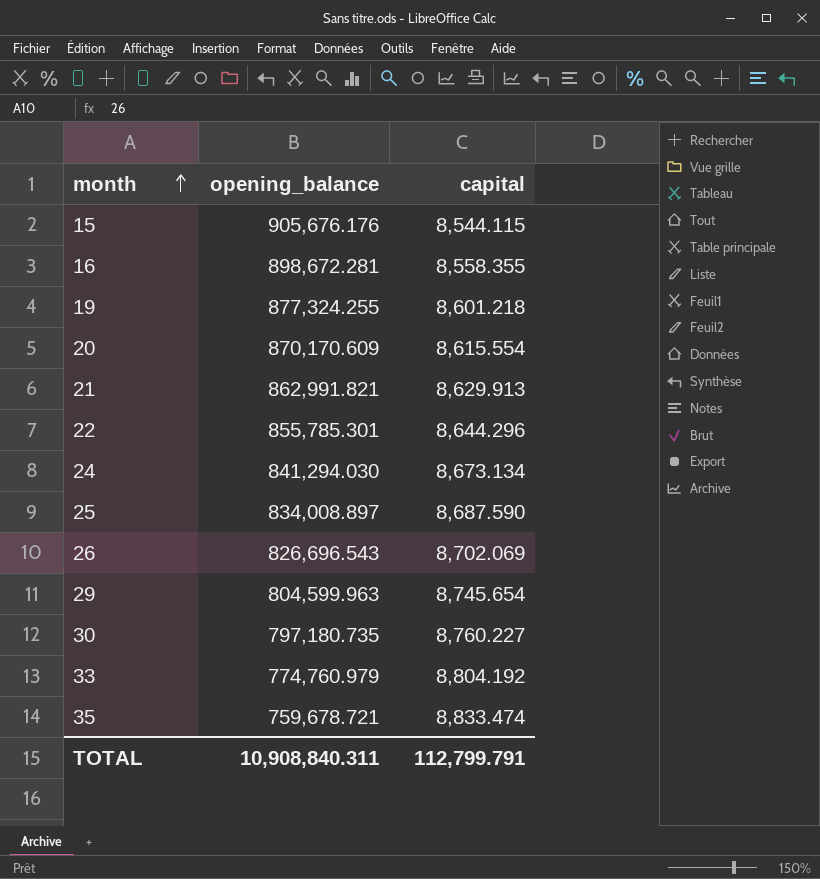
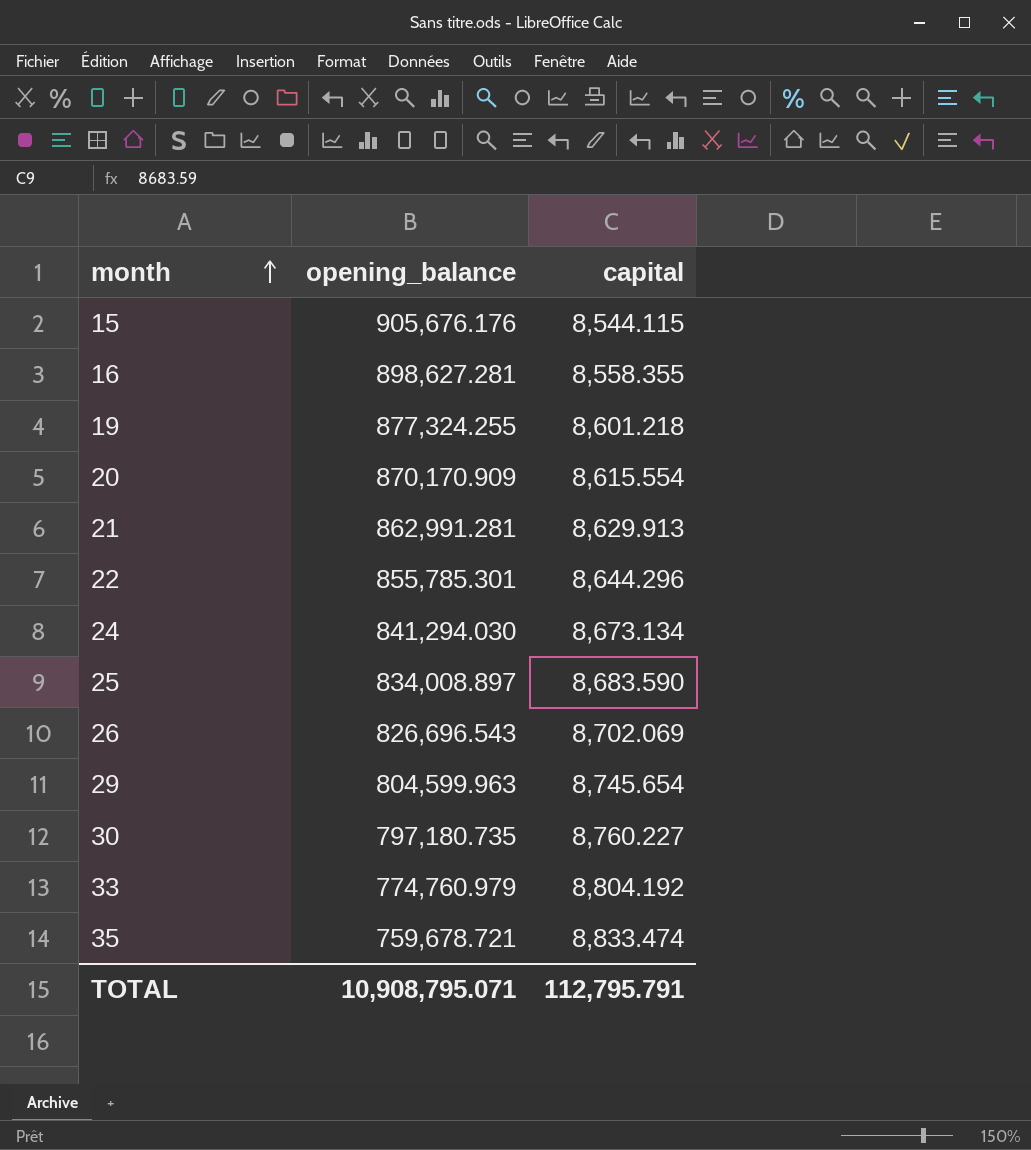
16 | opening_balance: 898,672.281 -> 898,627.281
20 | opening_balance: 870,170.609 -> 870,170.909
21 | opening_balance: 862,991.821 -> 862,991.281
25 | capital: 8,687.590 -> 8,683.590
TOTAL | opening_balance: 10,908,840.311 -> 10,908,795.071
TOTAL | capital: 112,799.791 -> 112,795.791

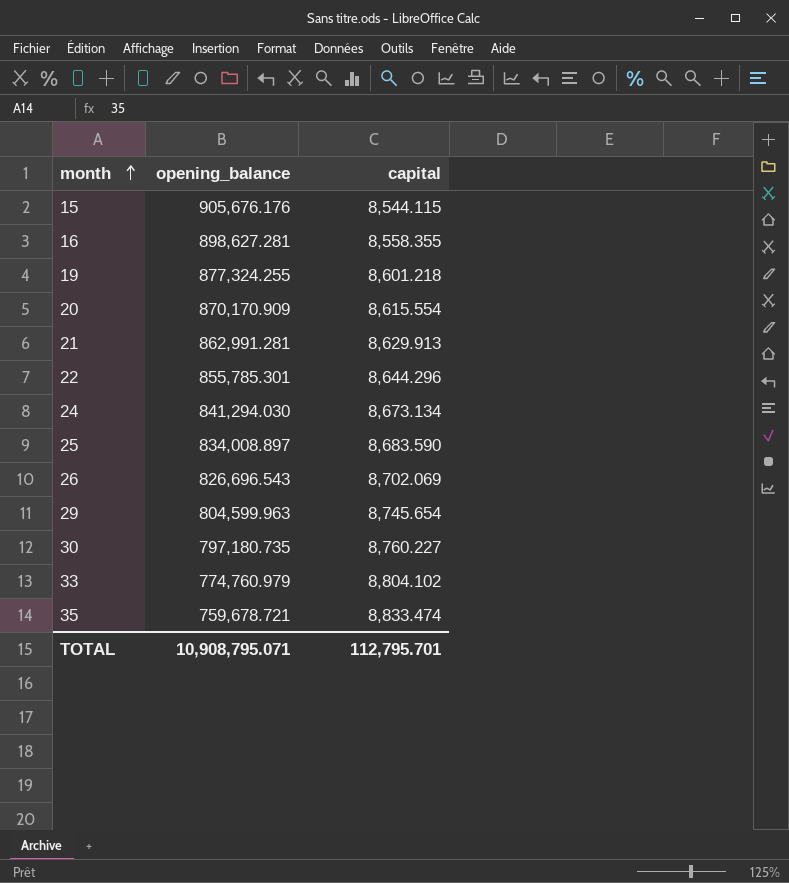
33 | capital: 8,804.192 -> 8,804.102
TOTAL | capital: 112,795.791 -> 112,795.701

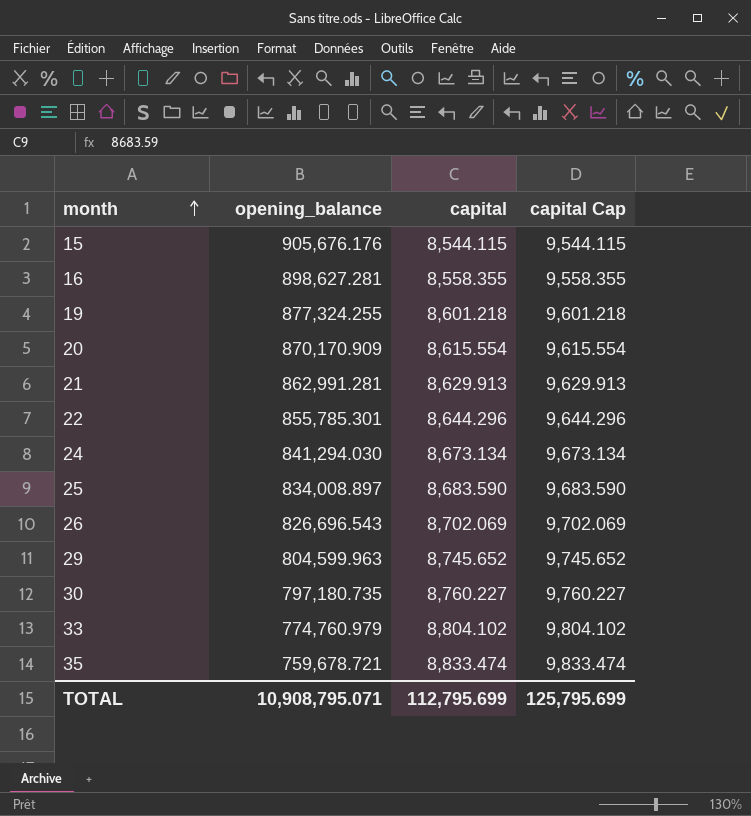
column capital Cap | formula: none -> [capital] + 1000
29 | capital: 8,745.654 -> 8,745.652
TOTAL | capital: 112,795.701 -> 112,795.699

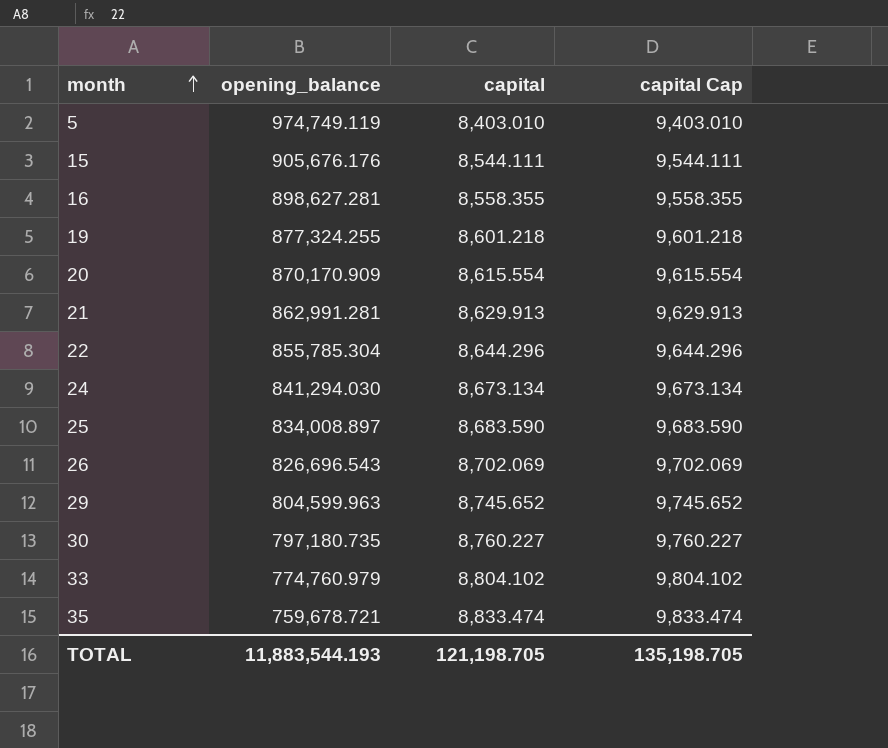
row 5: none -> 974,749.119 | 8,403.010 | 9,403.010
15 | capital: 8,544.115 -> 8,544.111
15 | capital Cap: 9,544.115 -> 9,544.111
22 | opening_balance: 855,785.301 -> 855,785.304
TOTAL | opening_balance: 10,908,795.071 -> 11,883,544.193
TOTAL | capital: 112,795.699 -> 121,198.705
TOTAL | capital Cap: 125,795.699 -> 135,198.705

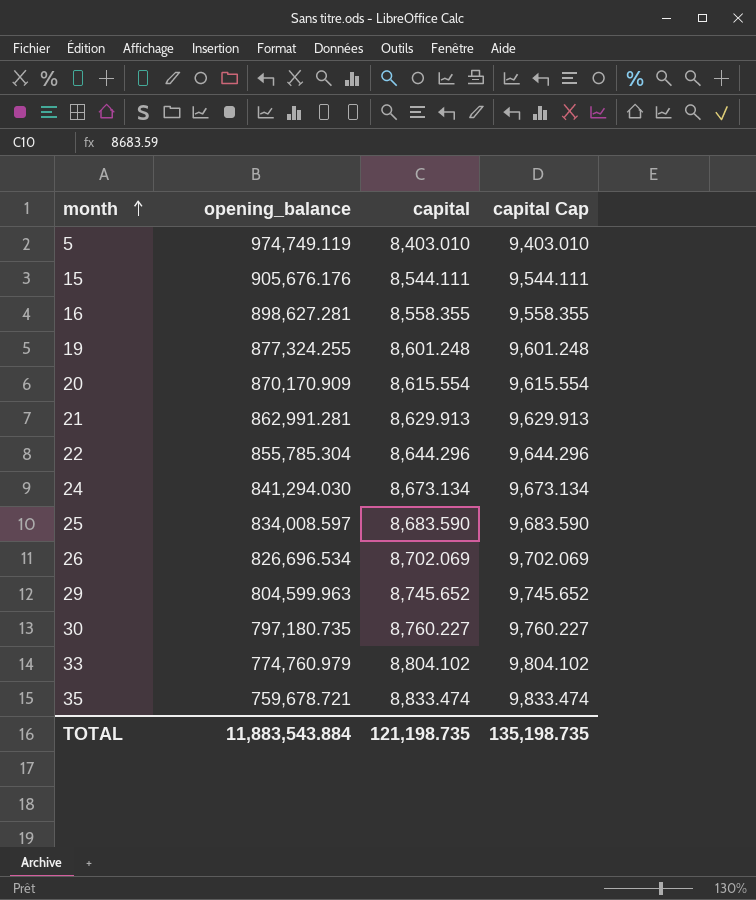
19 | capital: 8,601.218 -> 8,601.248
19 | capital Cap: 9,601.218 -> 9,601.248
25 | opening_balance: 834,008.897 -> 834,008.597
26 | opening_balance: 826,696.543 -> 826,696.534
TOTAL | opening_balance: 11,883,544.193 -> 11,883,543.884
TOTAL | capital: 121,198.705 -> 121,198.735
TOTAL | capital Cap: 135,198.705 -> 135,198.735

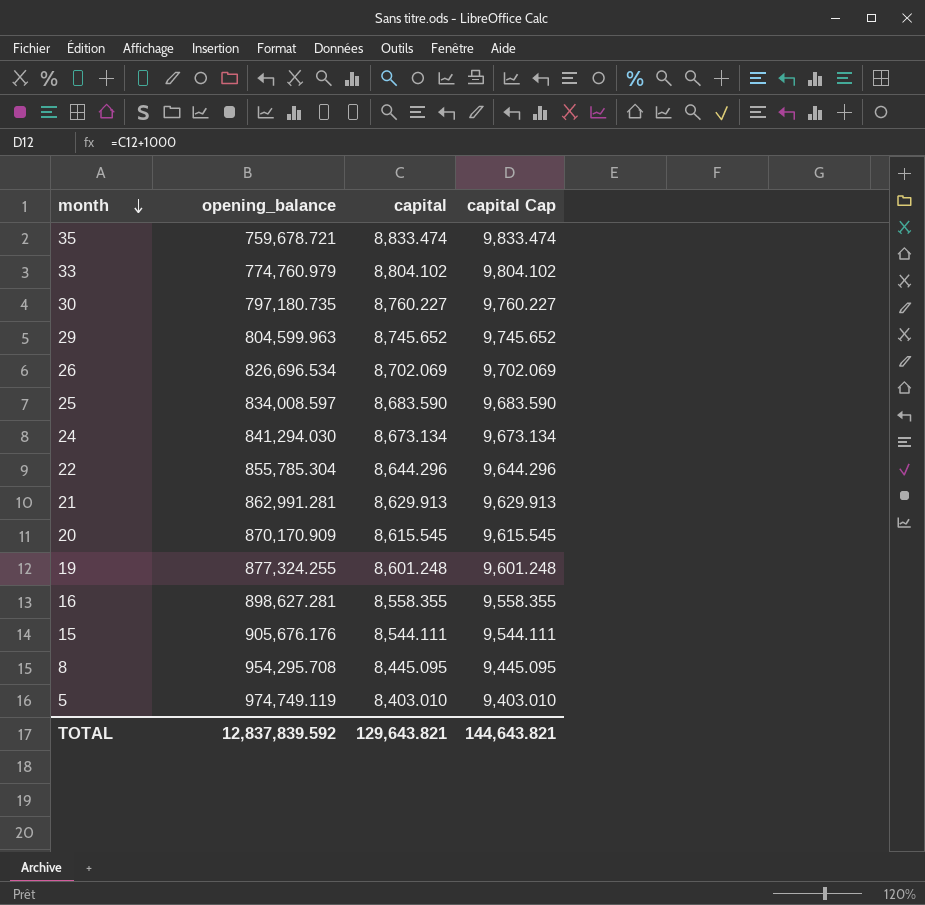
row order: month ascending -> month descending
20 | capital: 8,615.554 -> 8,615.545
20 | capital Cap: 9,615.554 -> 9,615.545
row 8: none -> 954,295.708 | 8,445.095 | 9,445.095
TOTAL | opening_balance: 11,883,543.884 -> 12,837,839.592
TOTAL | capital: 121,198.735 -> 129,643.821
TOTAL | capital Cap: 135,198.735 -> 144,643.821

